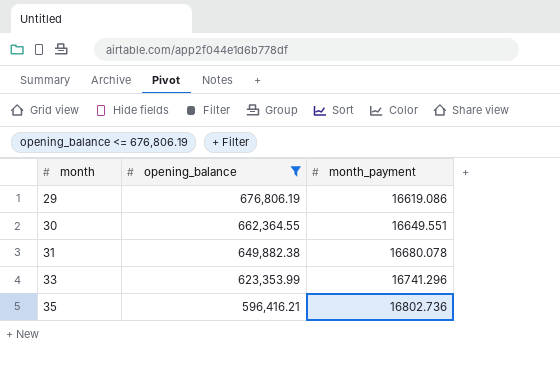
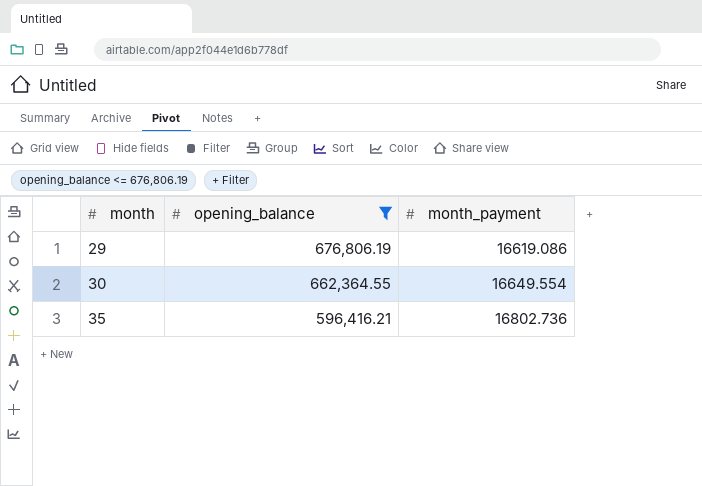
row 31: 649,882.38 | 16680.078 -> none
row 33: 623,353.99 | 16741.296 -> none
30 | month_payment: 16649.551 -> 16649.554

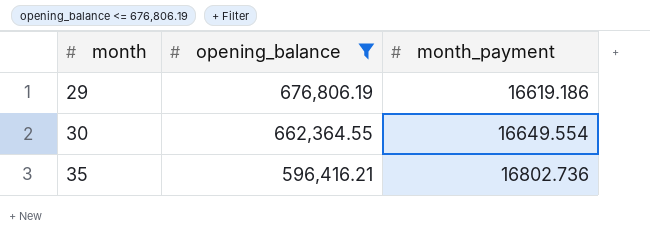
29 | month_payment: 16619.086 -> 16619.186

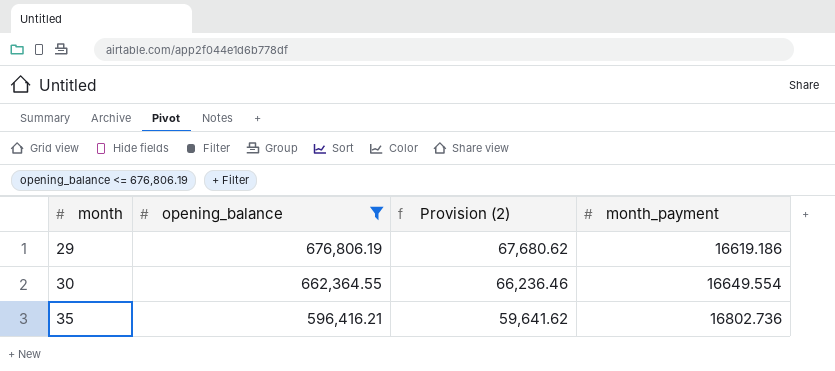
column Provision (2) | formula: none -> [opening_balance] * 0.1

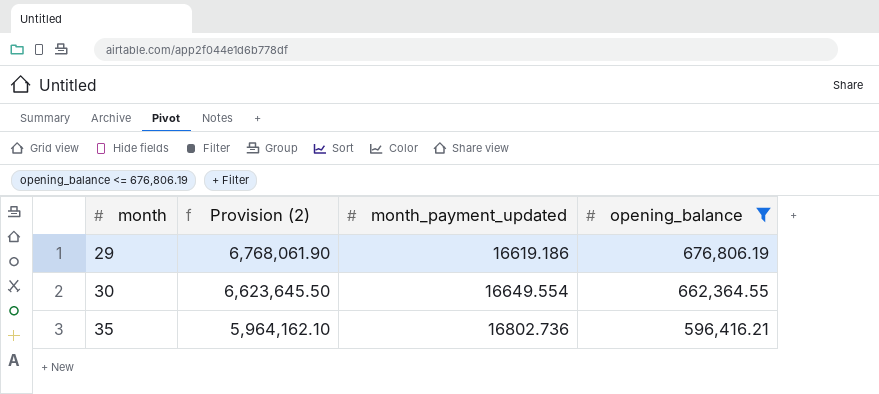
column Provision (2) | formula: [opening_balance] * 0.1 -> [opening_balance] * 10
column name: month_payment -> month_payment_updated
column opening_balance | position: 2 -> 4

